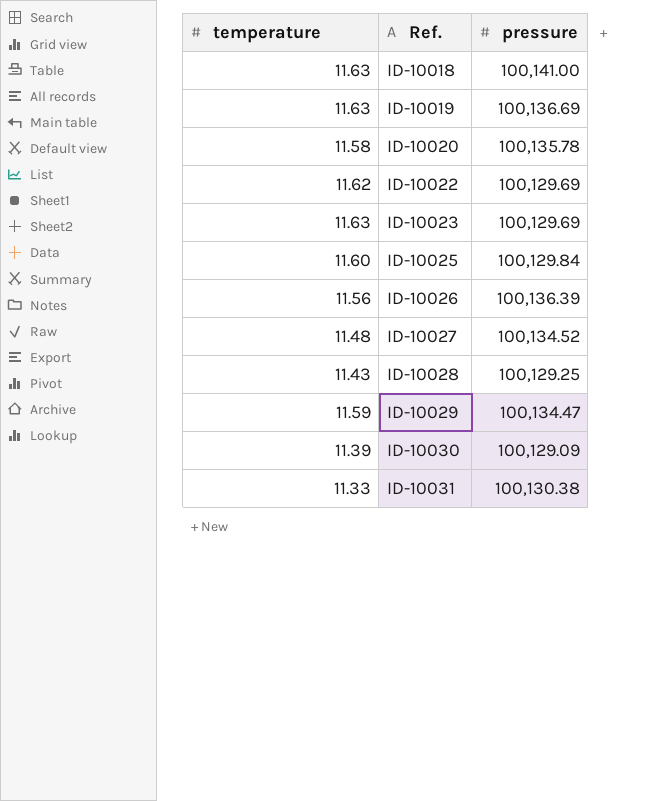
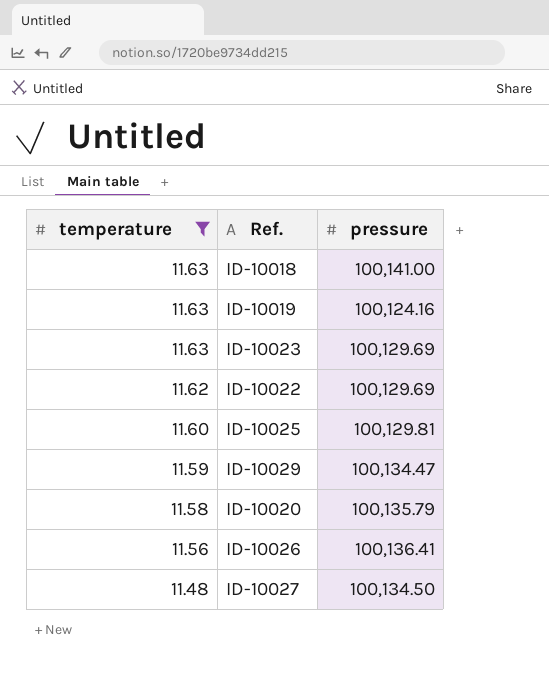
filter: none -> temperature >= 11.48
row order: Ref. ascending -> temperature descending
ID-10019 | pressure: 100,136.69 -> 100,124.16
ID-10025 | pressure: 100,129.84 -> 100,129.81
ID-10020 | pressure: 100,135.78 -> 100,135.79
ID-10026 | pressure: 100,136.39 -> 100,136.41
ID-10027 | pressure: 100,134.52 -> 100,134.50

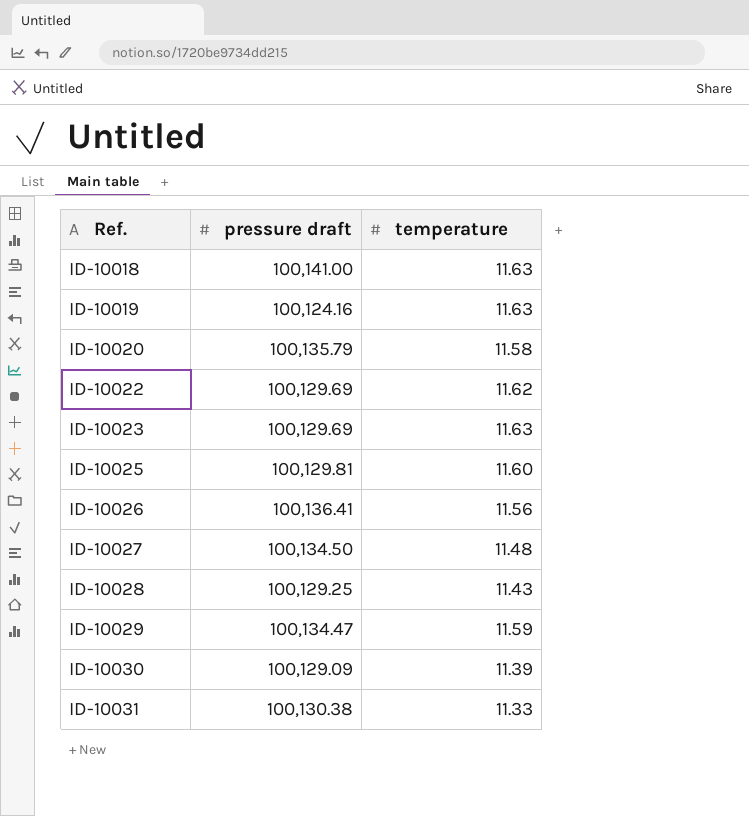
filter: temperature >= 11.48 -> none
row order: temperature descending -> Ref. ascending
column name: pressure -> pressure draft
column temperature | position: 1 -> 3

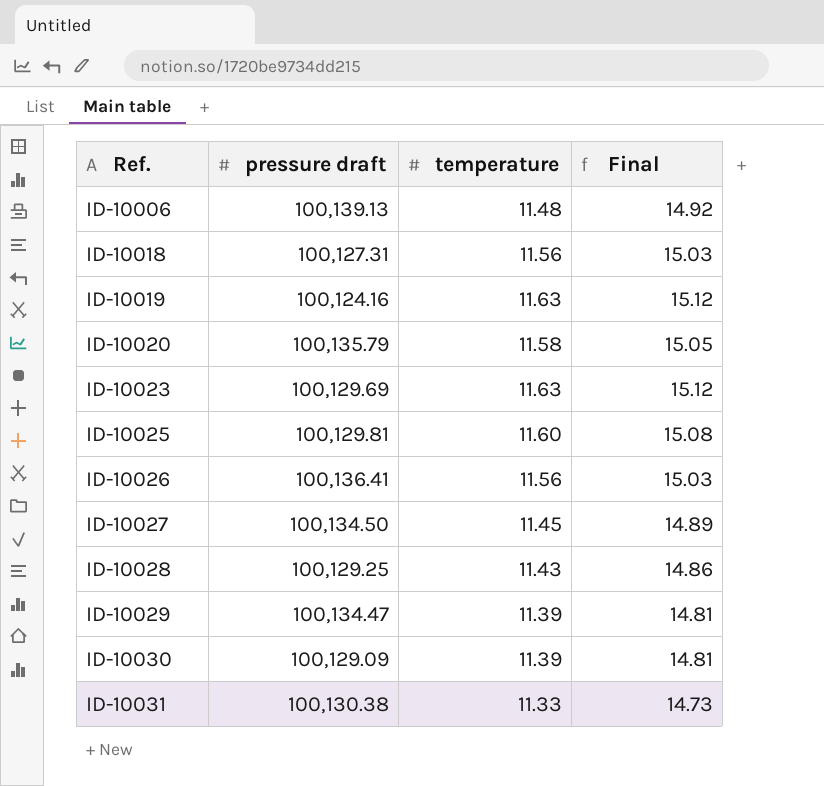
column Final | formula: none -> [temperature] * 1.3
row ID-10022: 100,129.69 | 11.62 -> none
row ID-10006: none -> 100,139.13 | 11.48 | 14.92
ID-10018 | pressure draft: 100,141.00 -> 100,127.31
ID-10018 | temperature: 11.63 -> 11.56
ID-10027 | temperature: 11.48 -> 11.45
ID-10029 | temperature: 11.59 -> 11.39

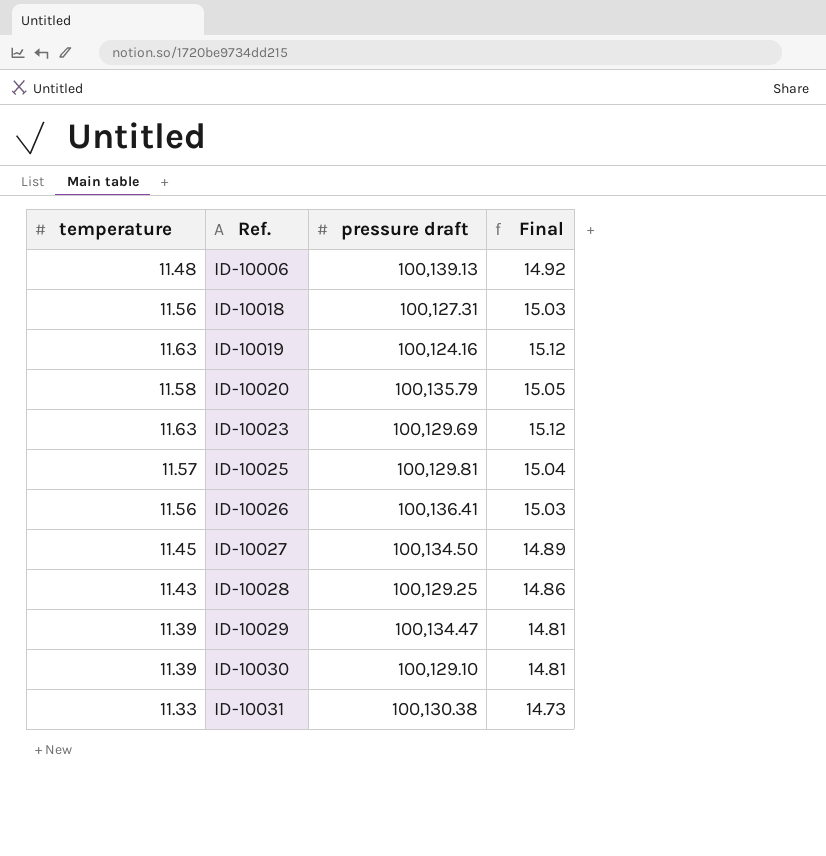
column temperature | position: 3 -> 1
ID-10025 | temperature: 11.60 -> 11.57
ID-10025 | Final: 15.08 -> 15.04
ID-10030 | pressure draft: 100,129.09 -> 100,129.10

